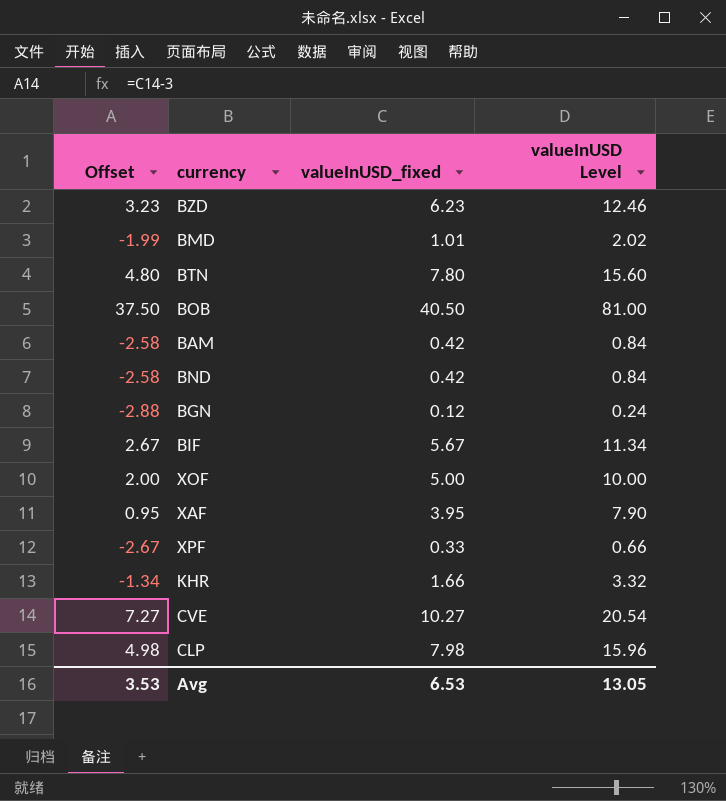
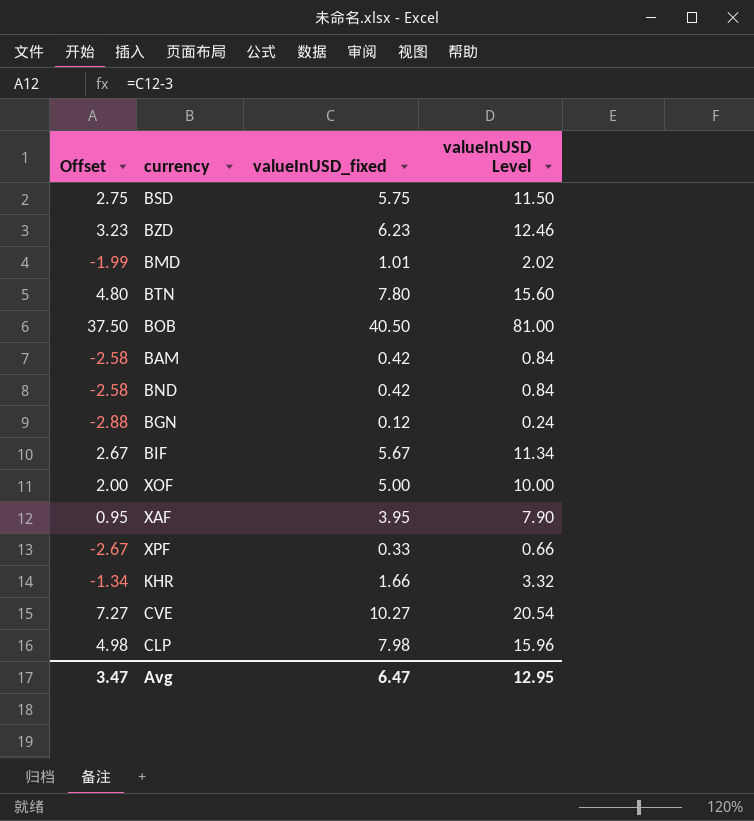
row BSD: none -> 2.75 | 5.75 | 11.50
Avg | Offset: 3.53 -> 3.47
Avg | valueInUSD_fixed: 6.53 -> 6.47
Avg | valueInUSD Level: 13.05 -> 12.95

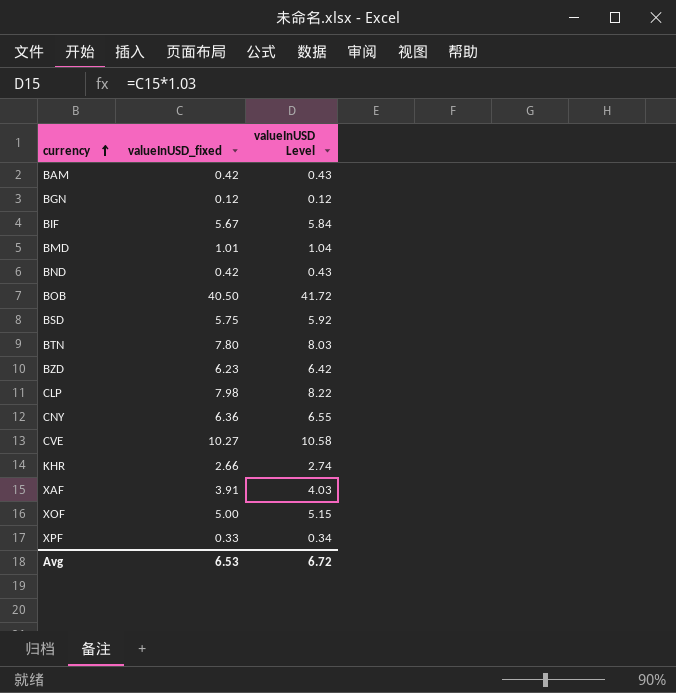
row order: none -> currency ascending
column Offset | formula: [valueInUSD_fixed] - 3 -> none
column valueInUSD Level | formula: [valueInUSD_fixed] * 2 -> [valueInUSD_fixed] * 1.03
row CNY: none -> 6.36 | 6.55
KHR | valueInUSD_fixed: 1.66 -> 2.66
XAF | valueInUSD_fixed: 3.95 -> 3.91
Avg | valueInUSD_fixed: 6.47 -> 6.53
Avg | valueInUSD Level: 12.95 -> 6.72

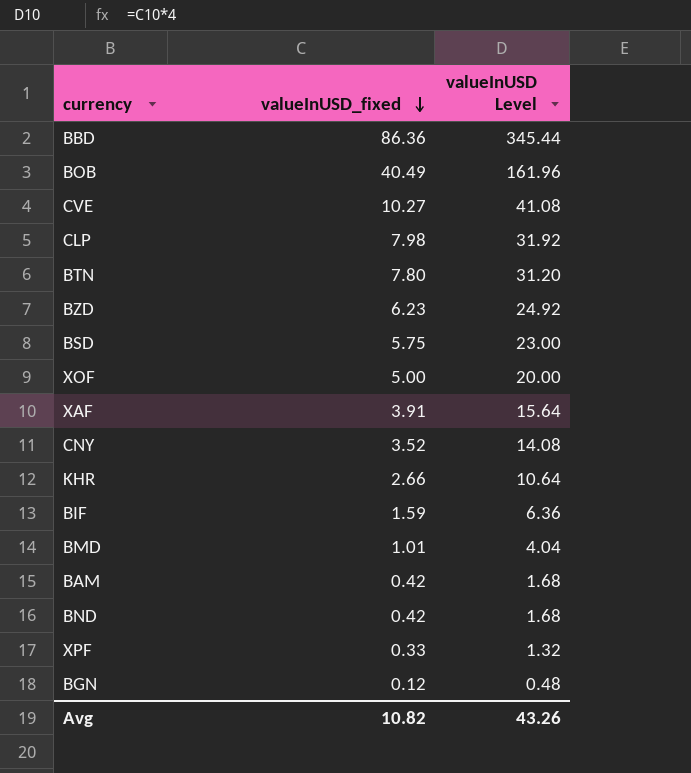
row order: currency ascending -> valueInUSD_fixed descending
column valueInUSD Level | formula: [valueInUSD_fixed] * 1.03 -> [valueInUSD_fixed] * 4
row BBD: none -> 86.36 | 345.44
BOB | valueInUSD_fixed: 40.50 -> 40.49
CNY | valueInUSD_fixed: 6.36 -> 3.52
BIF | valueInUSD_fixed: 5.67 -> 1.59
Avg | valueInUSD_fixed: 6.53 -> 10.82
Avg | valueInUSD Level: 6.72 -> 43.26

